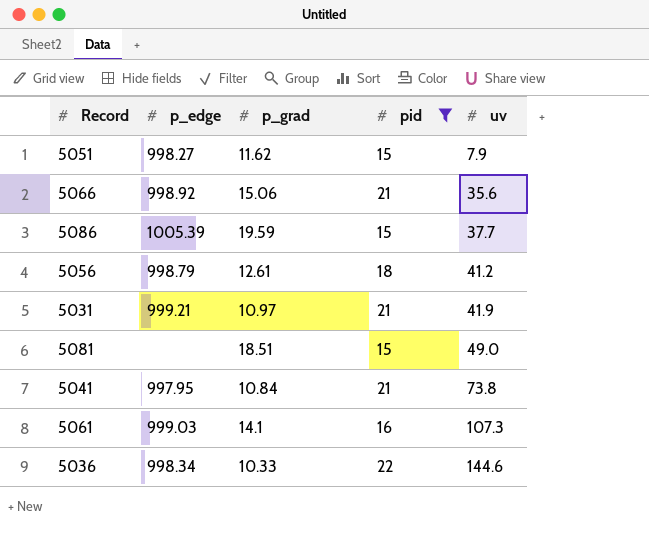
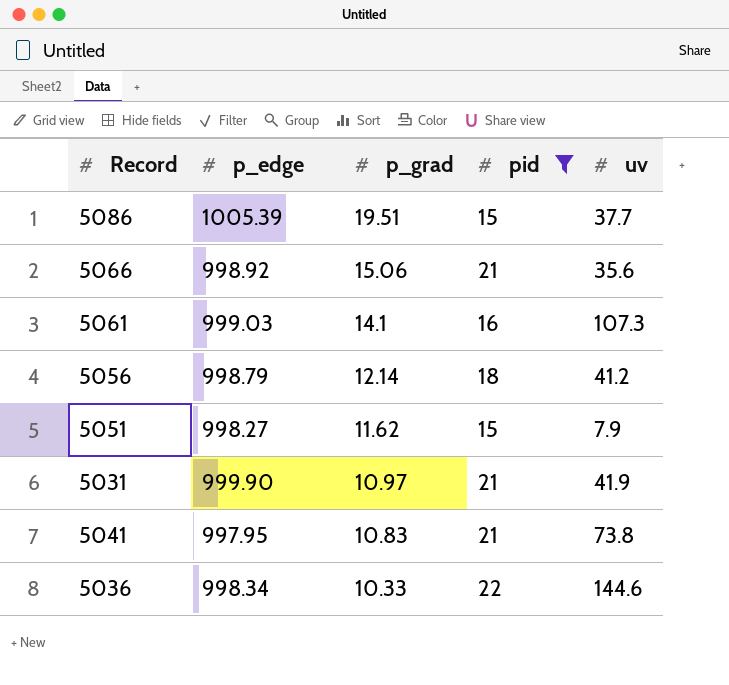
row order: uv ascending -> p_grad descending
row 5081: none | 18.51 | 15 | 49.0 -> none
5086 | p_grad: 19.59 -> 19.51
5056 | p_grad: 12.61 -> 12.14
5031 | p_edge: 999.21 -> 999.90
5041 | p_grad: 10.84 -> 10.83

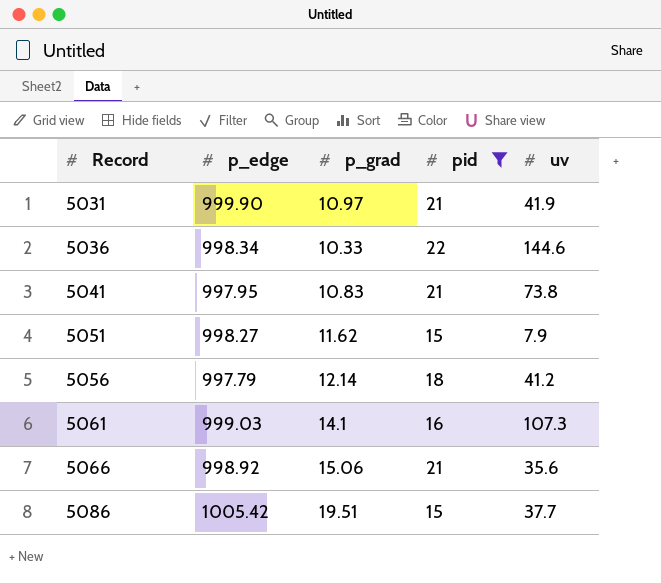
row order: p_grad descending -> Record ascending
5056 | p_edge: 998.79 -> 997.79
5086 | p_edge: 1005.39 -> 1005.42

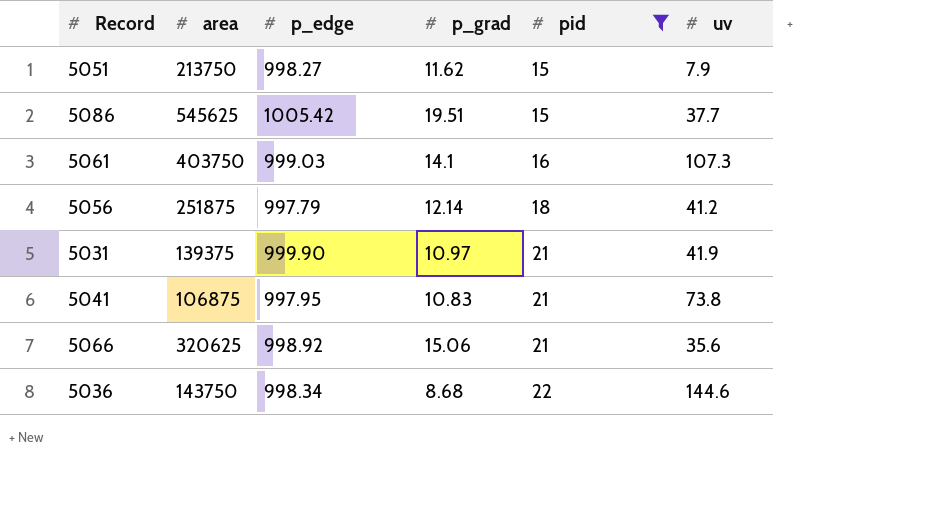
row order: Record ascending -> pid ascending
column area | position: none -> 2
5036 | p_grad: 10.33 -> 8.68

